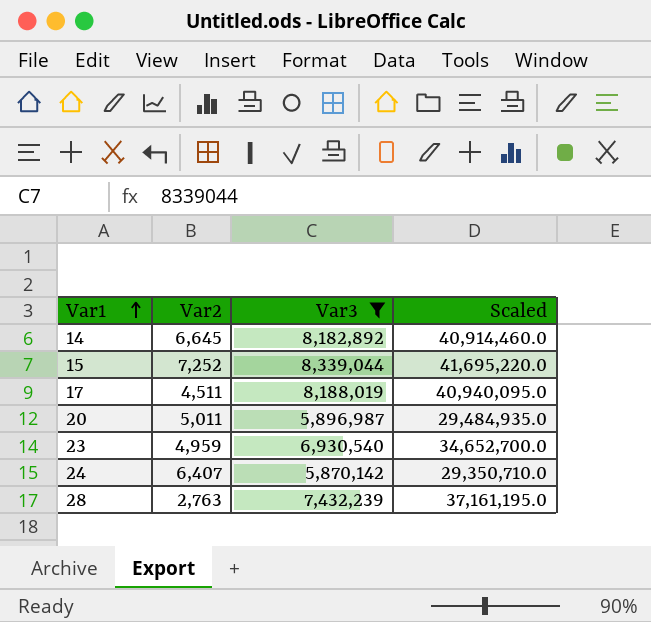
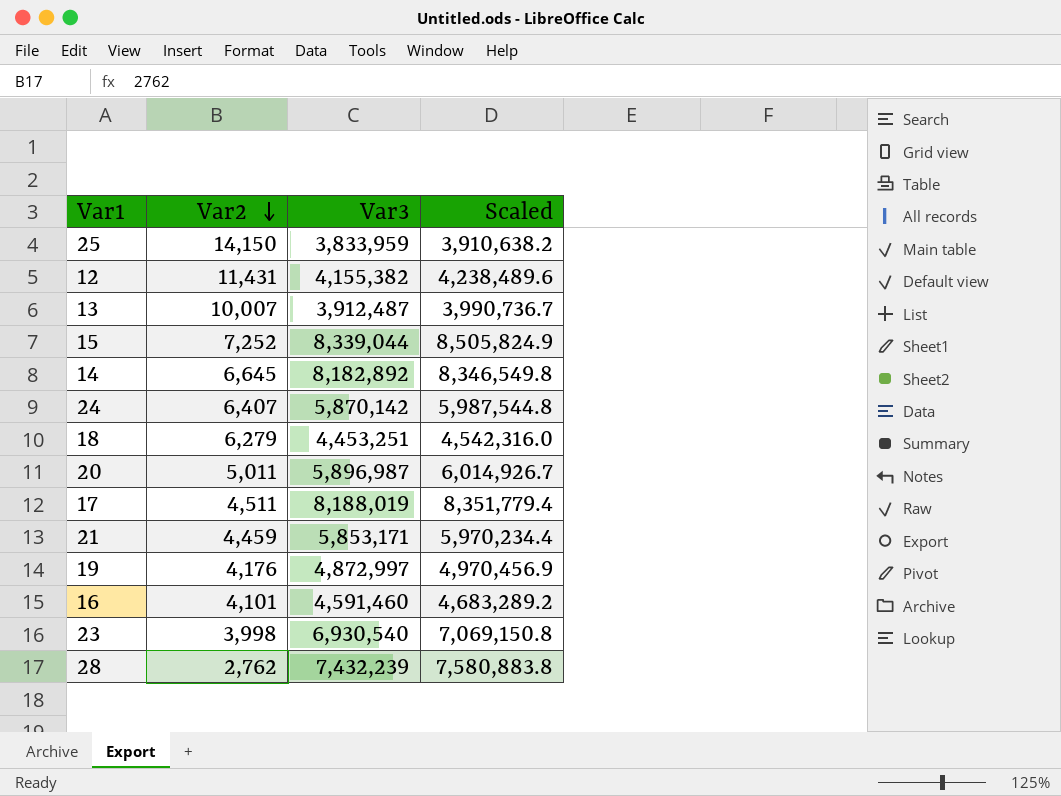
filter: Var3 >= 5,870,142 -> none
row order: Var1 ascending -> Var2 descending
column Scaled | formula: [Var3] * 5 -> [Var3] * 1.02
23 | Var2: 4,959 -> 3,998
28 | Var2: 2,763 -> 2,762

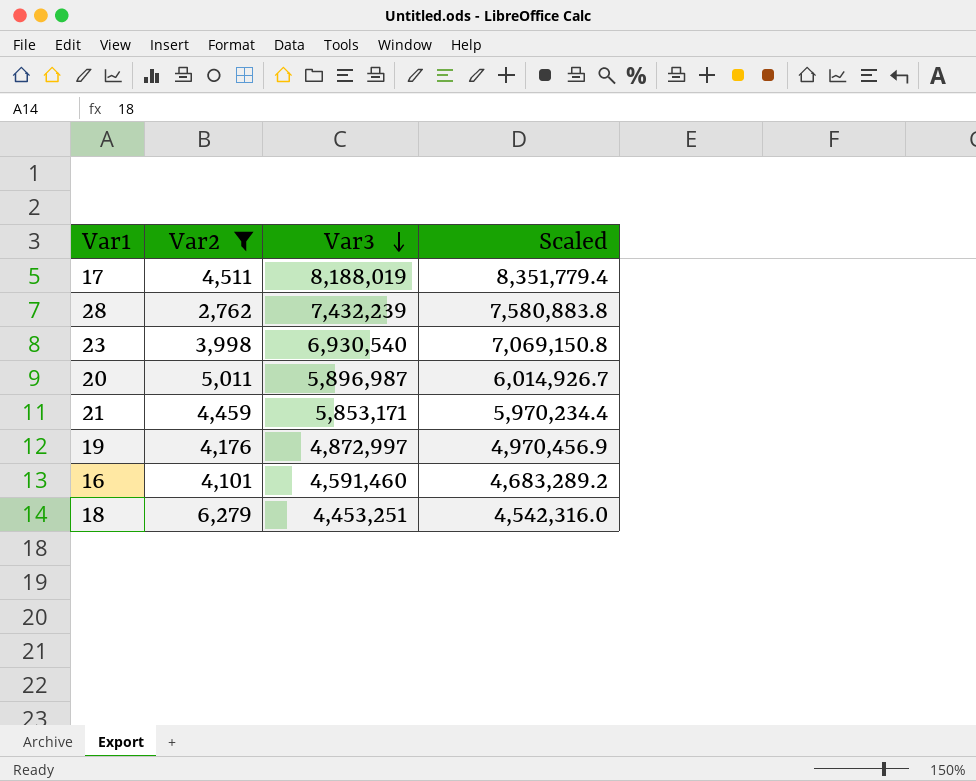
filter: none -> Var2 <= 6,279
row order: Var2 descending -> Var3 descending

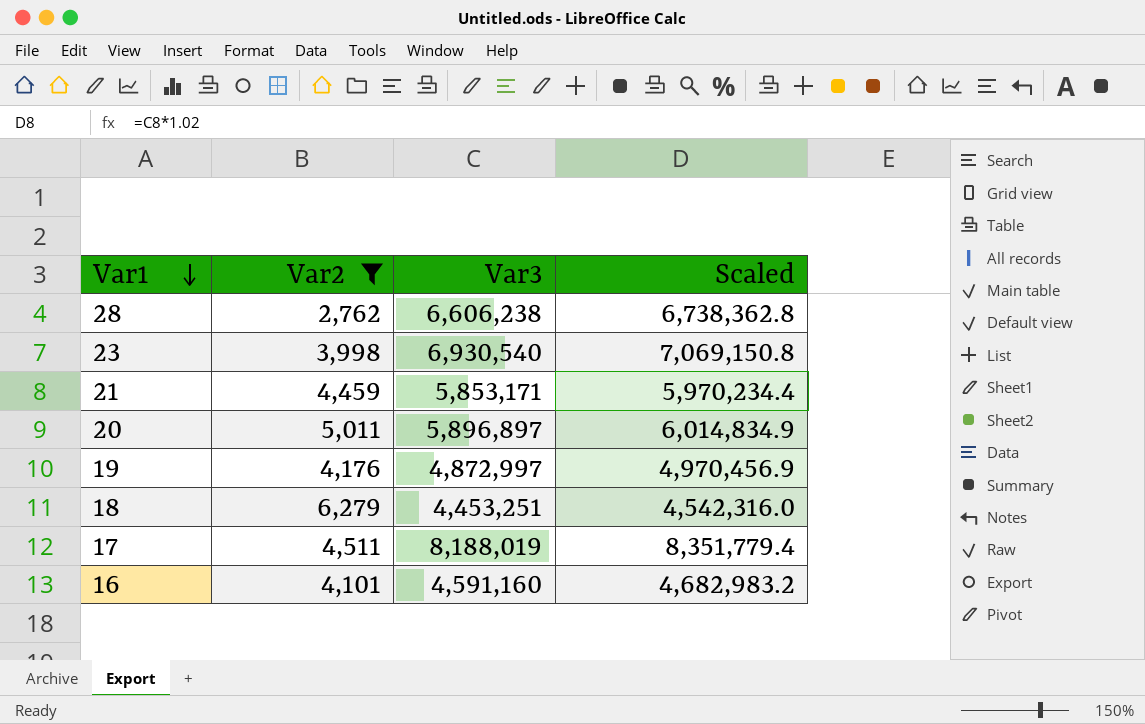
row order: Var3 descending -> Var1 descending
28 | Var3: 7,432,239 -> 6,606,238
28 | Scaled: 7,580,883.8 -> 6,738,362.8
20 | Var3: 5,896,987 -> 5,896,897
20 | Scaled: 6,014,926.7 -> 6,014,834.9
16 | Var3: 4,591,460 -> 4,591,160
16 | Scaled: 4,683,289.2 -> 4,682,983.2

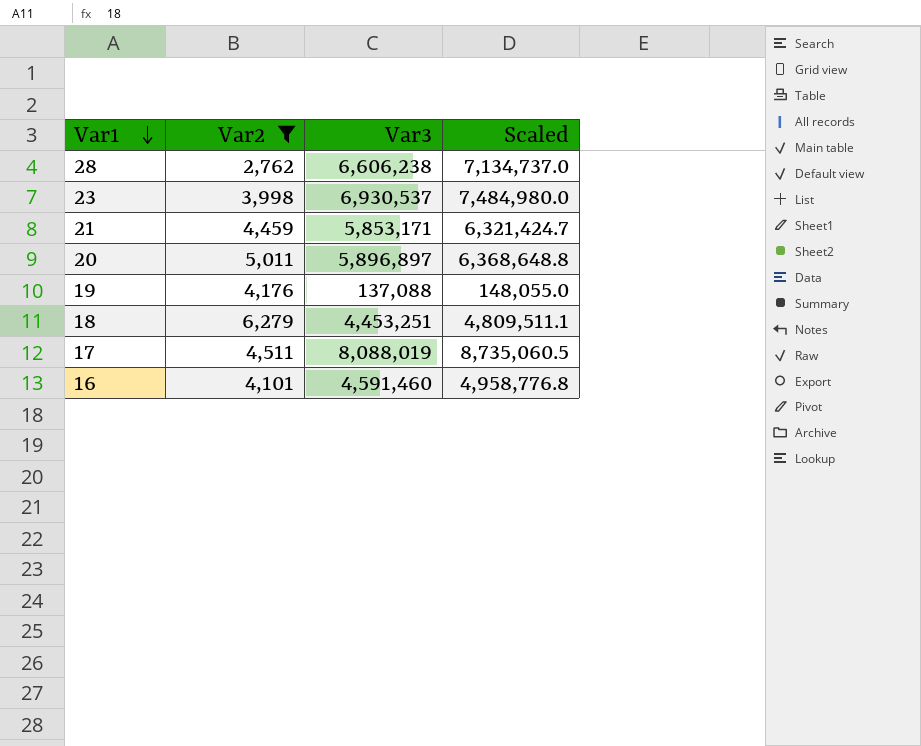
column Scaled | formula: [Var3] * 1.02 -> [Var3] * 1.08
23 | Var3: 6,930,540 -> 6,930,537
19 | Var3: 4,872,997 -> 137,088
17 | Var3: 8,188,019 -> 8,088,019
16 | Var3: 4,591,160 -> 4,591,460

